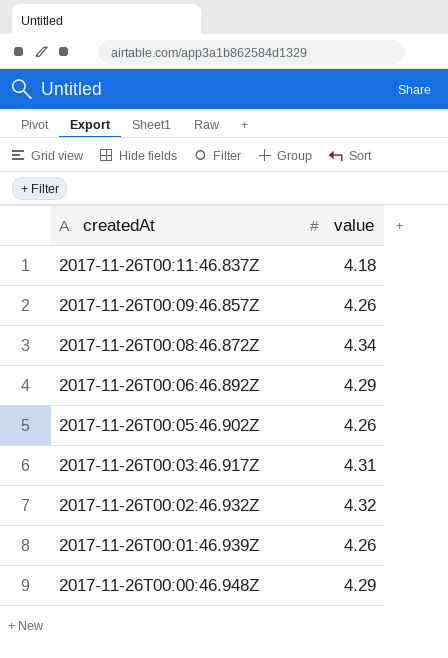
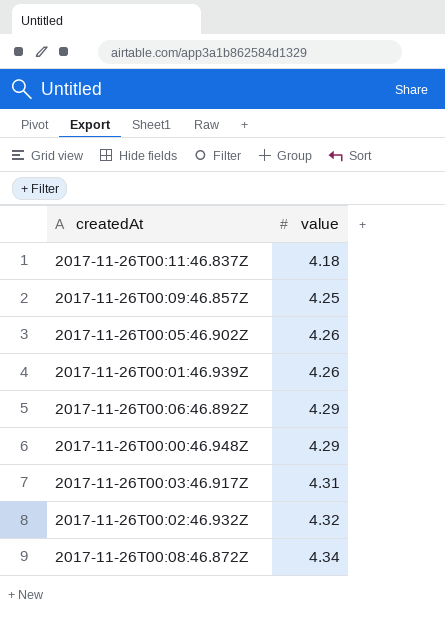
row order: createdAt descending -> value ascending
2017-11-26T00:09:46.857Z | value: 4.26 -> 4.25

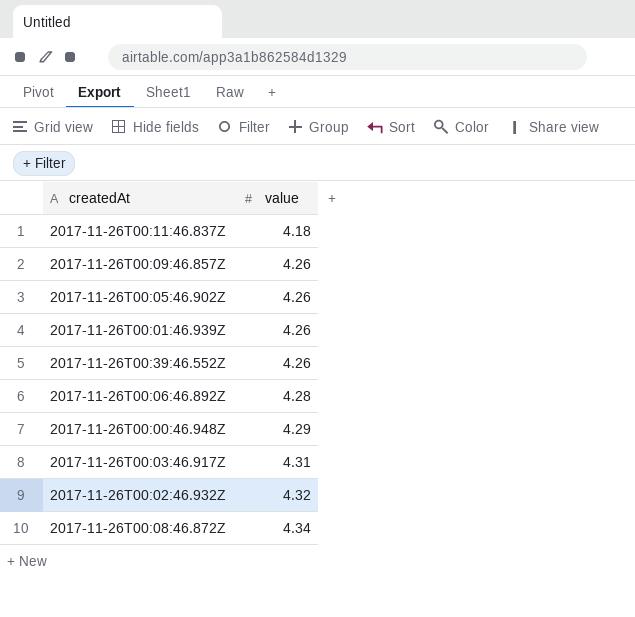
2017-11-26T00:09:46.857Z | value: 4.25 -> 4.26
row 2017-11-26T00:39:46.552Z: none -> 4.26
2017-11-26T00:06:46.892Z | value: 4.29 -> 4.28

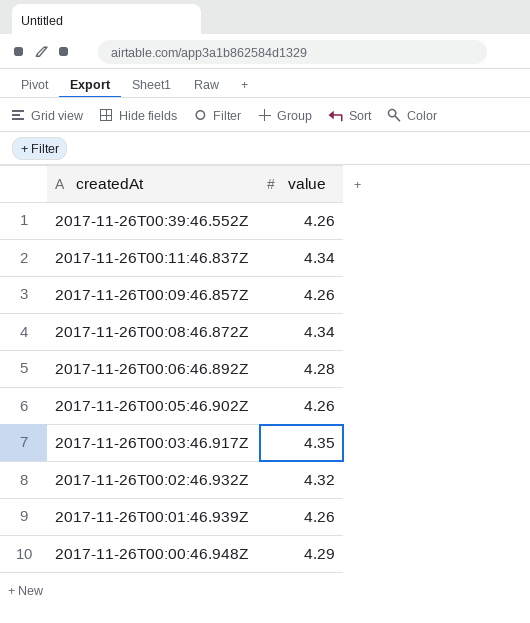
row order: value ascending -> createdAt descending
2017-11-26T00:11:46.837Z | value: 4.18 -> 4.34
2017-11-26T00:03:46.917Z | value: 4.31 -> 4.35

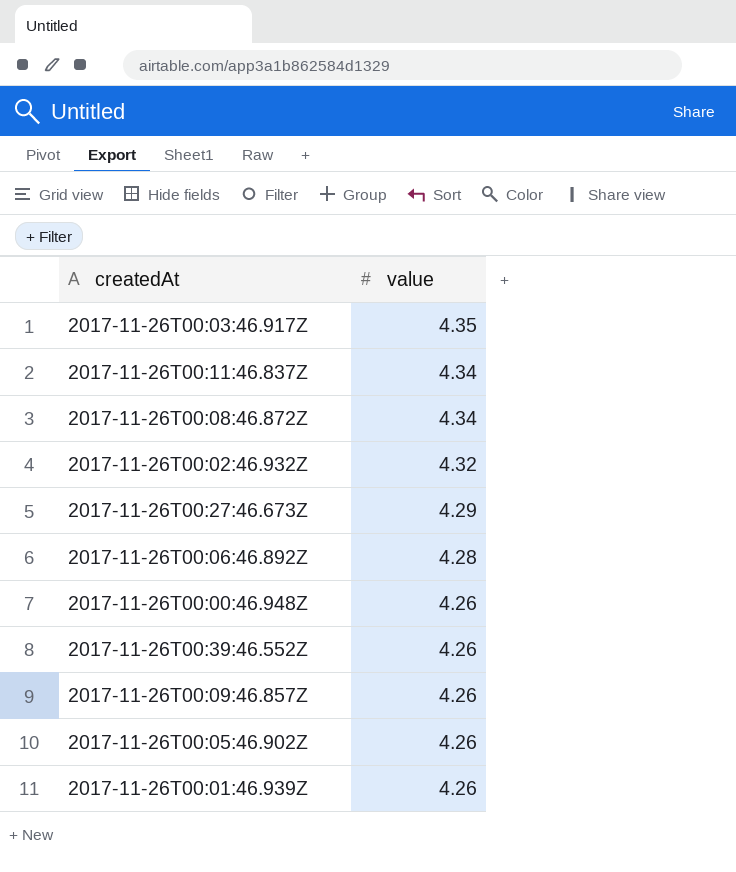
row order: createdAt descending -> value descending
row 2017-11-26T00:27:46.673Z: none -> 4.29
2017-11-26T00:00:46.948Z | value: 4.29 -> 4.26

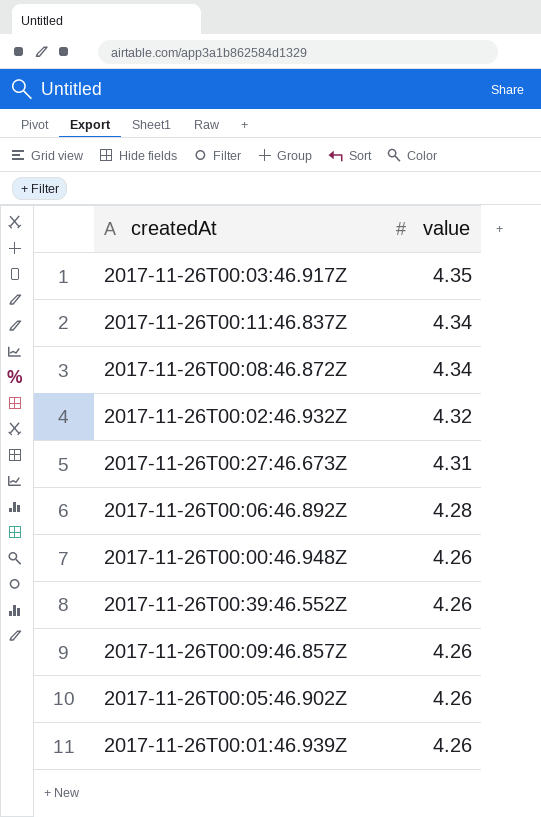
2017-11-26T00:27:46.673Z | value: 4.29 -> 4.31

